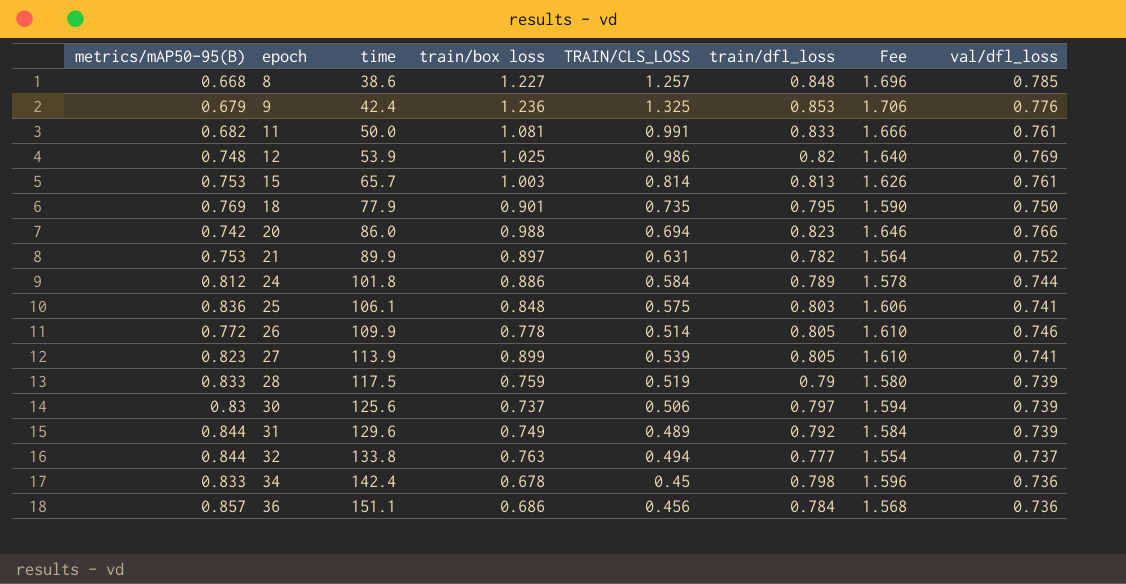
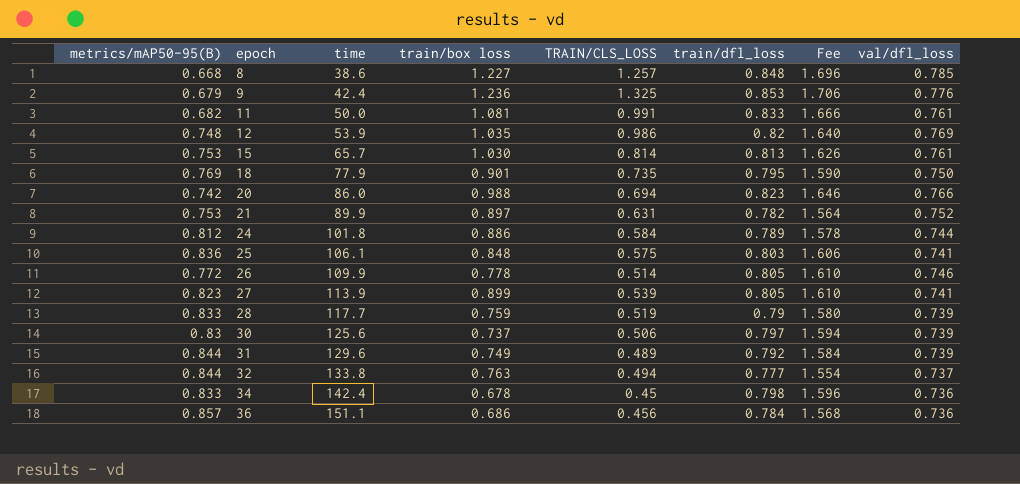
12 | train/box loss: 1.025 -> 1.035
15 | train/box loss: 1.003 -> 1.030
28 | time: 117.5 -> 117.7

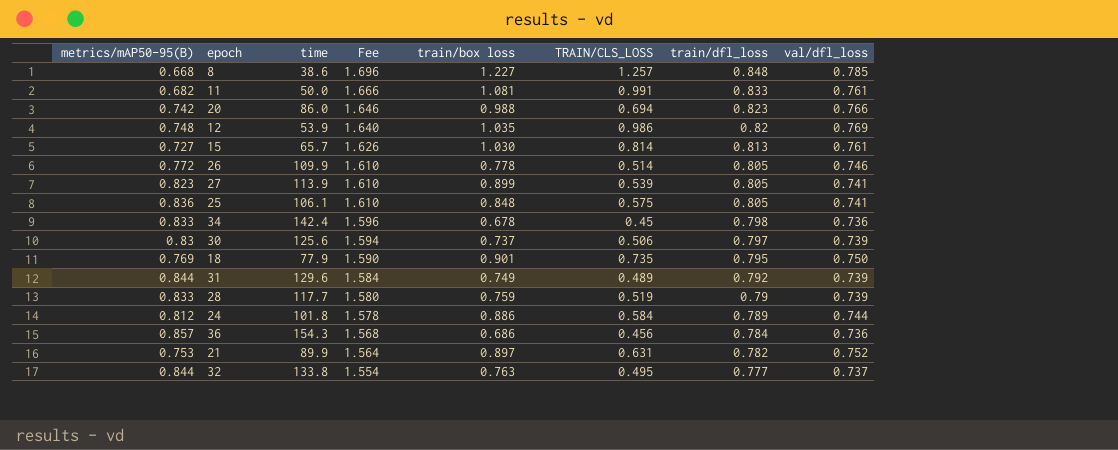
row order: epoch ascending -> Fee descending
column Fee | position: 7 -> 4
row 9: 0.679 | 42.4 | 1.236 | 1.325 | 0.853 | 1.706 | 0.776 -> none
15 | metrics/mAP50-95(B): 0.753 -> 0.727
25 | Fee: 1.606 -> 1.610
25 | train/dfl_loss: 0.803 -> 0.805
36 | time: 151.1 -> 154.3
32 | TRAIN/CLS_LOSS: 0.494 -> 0.495

